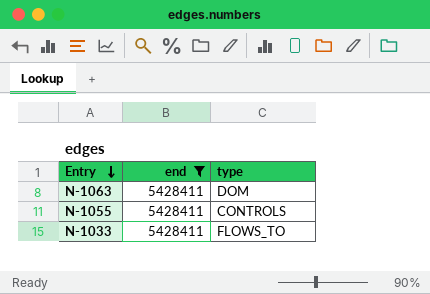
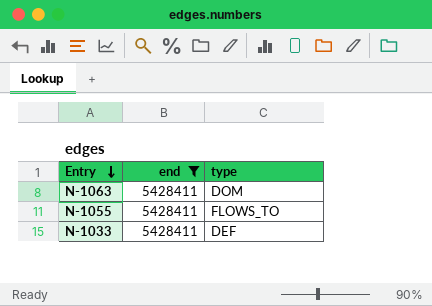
N-1055 | type: CONTROLS -> FLOWS_TO
N-1033 | type: FLOWS_TO -> DEF

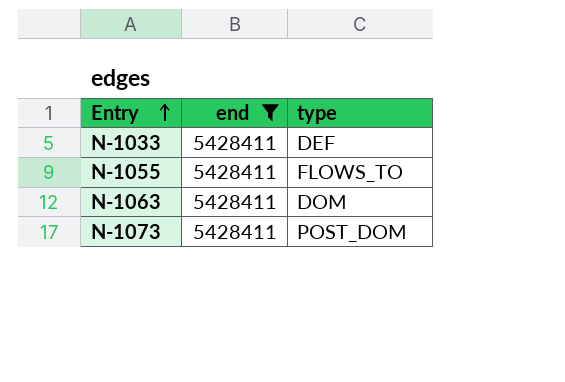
row order: Entry descending -> Entry ascending
row N-1073: none -> 5428411 | POST_DOM

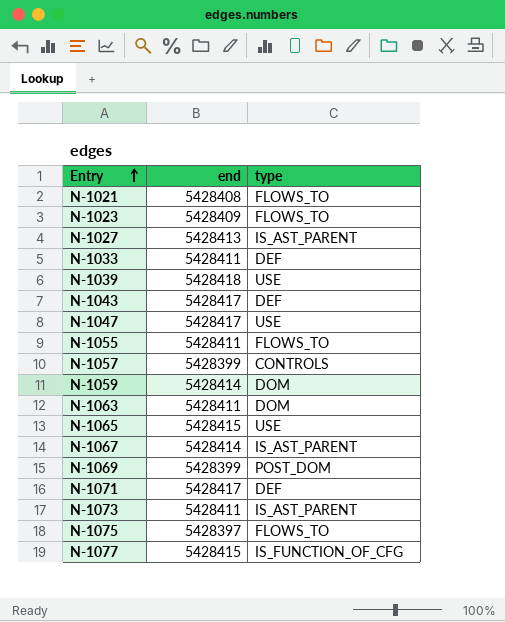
filter: end = 5428411 -> none
N-1073 | type: POST_DOM -> IS_AST_PARENT

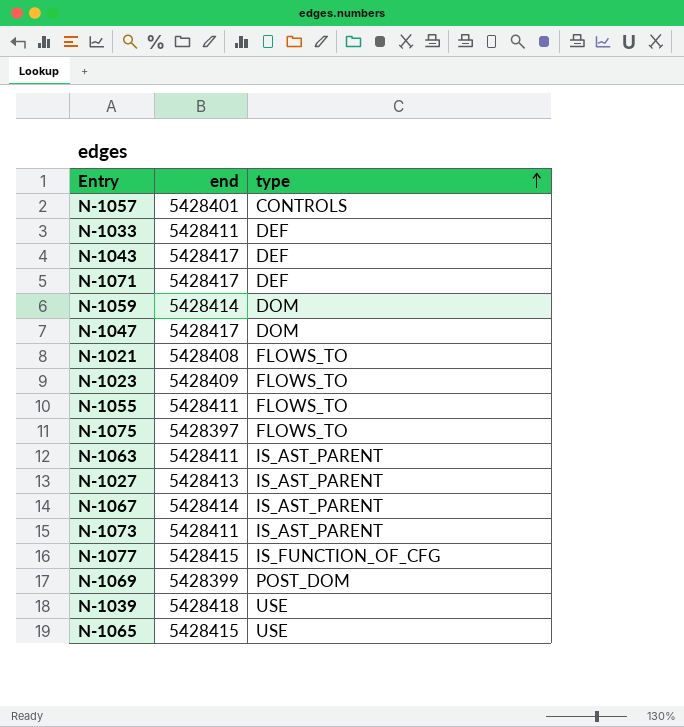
row order: Entry ascending -> type ascending
N-1057 | end: 5428399 -> 5428401
N-1047 | type: USE -> DOM
N-1063 | type: DOM -> IS_AST_PARENT

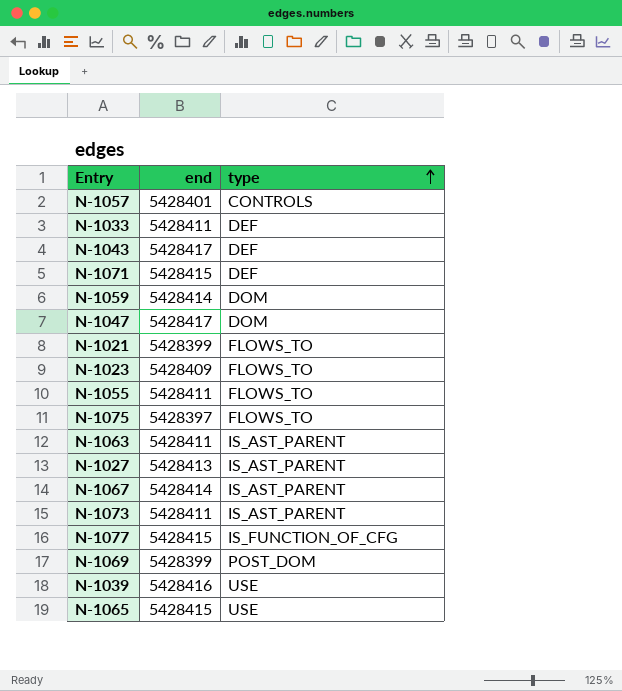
N-1071 | end: 5428417 -> 5428415
N-1021 | end: 5428408 -> 5428399
N-1039 | end: 5428418 -> 5428416

